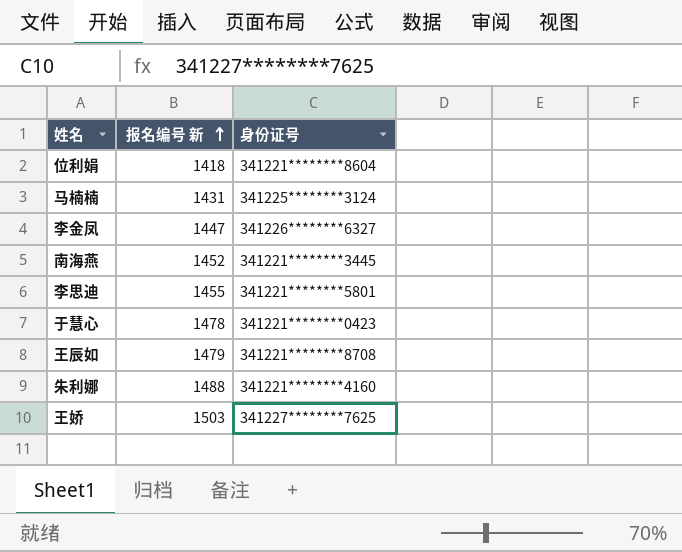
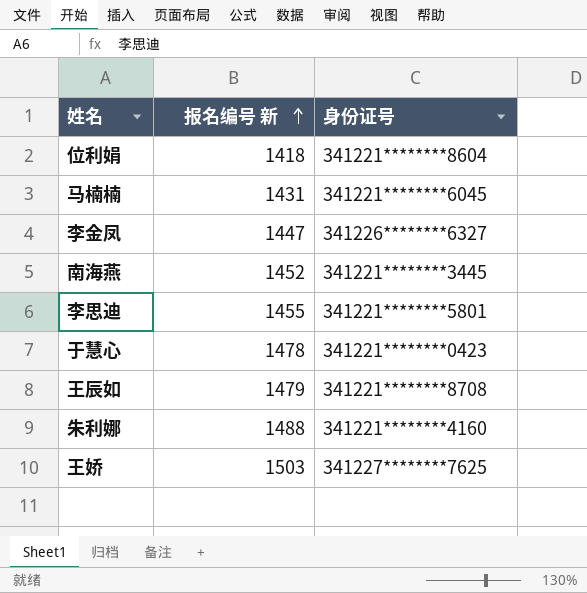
马楠楠 | 身份证号: 341225********3124 -> 341221********6045

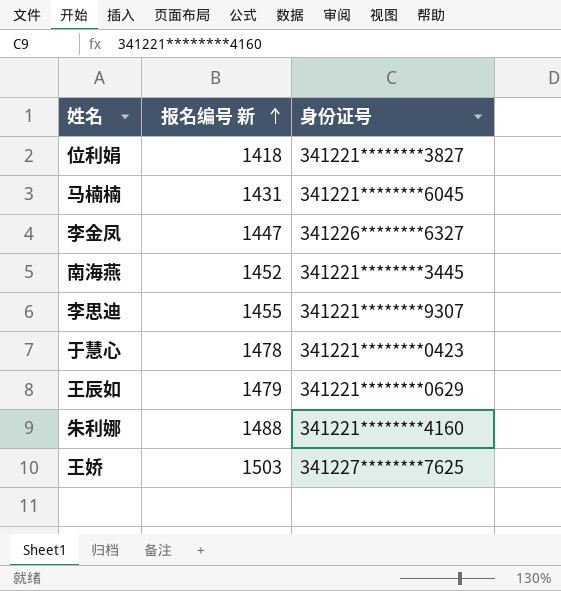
位利娟 | 身份证号: 341221********8604 -> 341221********3827
李思迪 | 身份证号: 341221********5801 -> 341221********9307
王辰如 | 身份证号: 341221********8708 -> 341221********0629

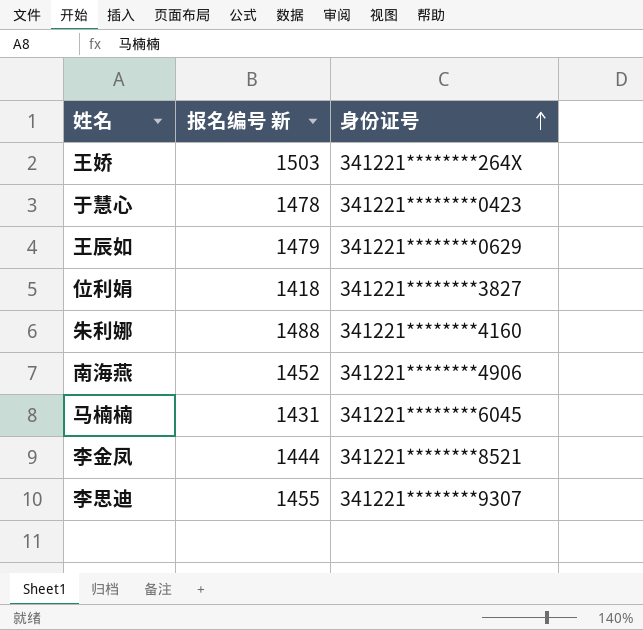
row order: 报名编号 新 ascending -> 身份证号 ascending
王娇 | 身份证号: 341227********7625 -> 341221********264X
南海燕 | 身份证号: 341221********3445 -> 341221********4906
李金凤 | 报名编号 新: 1447 -> 1444
李金凤 | 身份证号: 341226********6327 -> 341221********8521

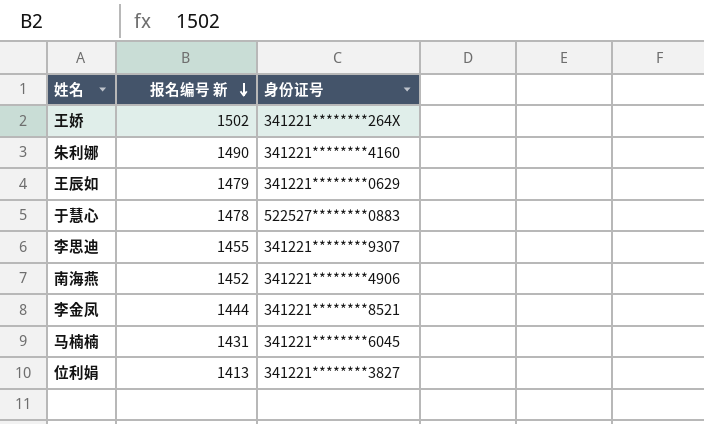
row order: 身份证号 ascending -> 报名编号 新 descending
王娇 | 报名编号 新: 1503 -> 1502
朱利娜 | 报名编号 新: 1488 -> 1490
于慧心 | 身份证号: 341221********0423 -> 522527********0883
位利娟 | 报名编号 新: 1418 -> 1413

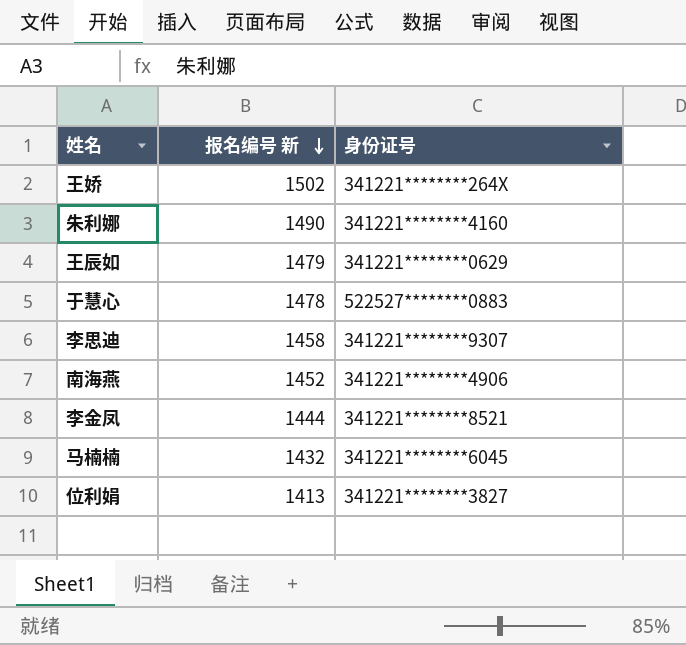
李思迪 | 报名编号 新: 1455 -> 1458
马楠楠 | 报名编号 新: 1431 -> 1432

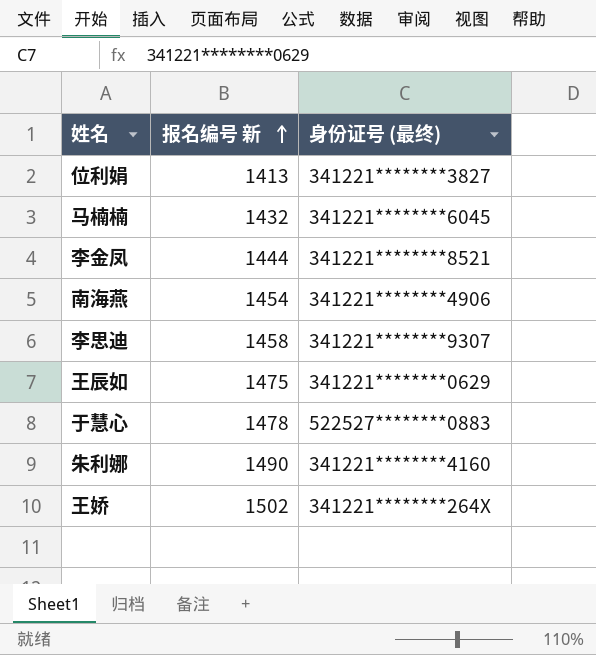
row order: 报名编号 新 descending -> 报名编号 新 ascending
column name: 身份证号 -> 身份证号 (最终)
南海燕 | 报名编号 新: 1452 -> 1454
王辰如 | 报名编号 新: 1479 -> 1475

